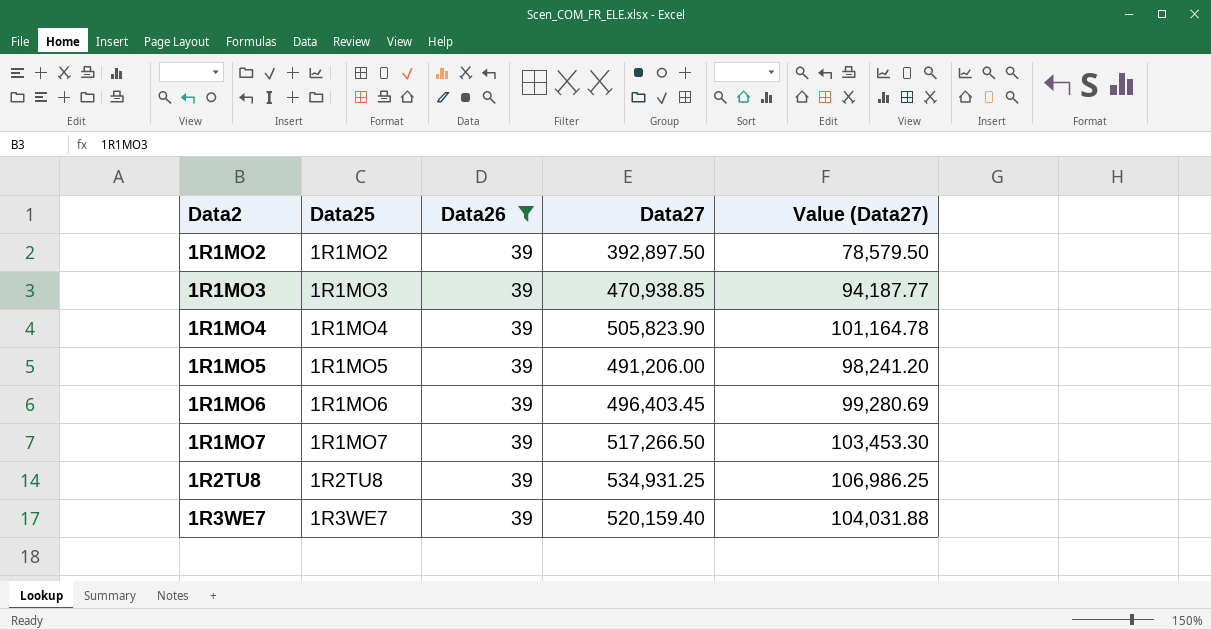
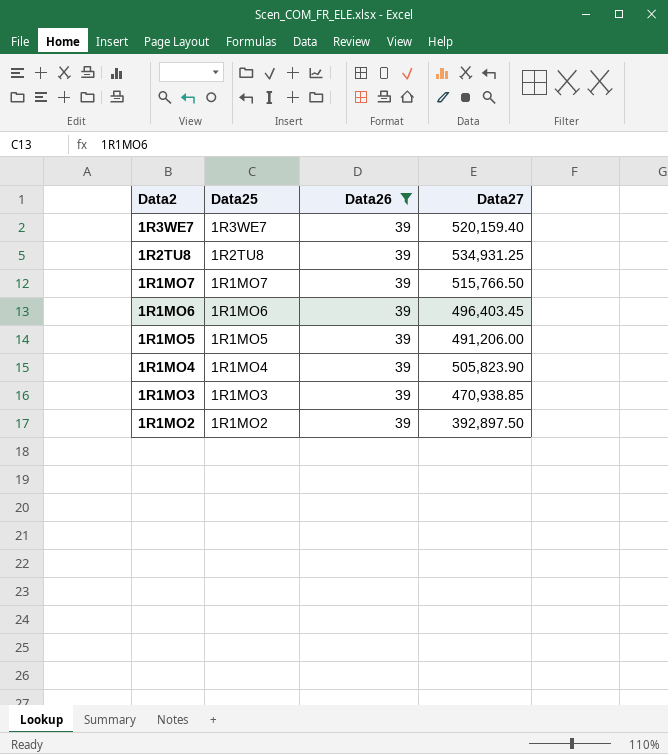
row order: Data2 ascending -> Data2 descending
column Value (Data27) | formula: [Data27] * 0.2 -> none
1R1MO7 | Data27: 517,266.50 -> 515,766.50

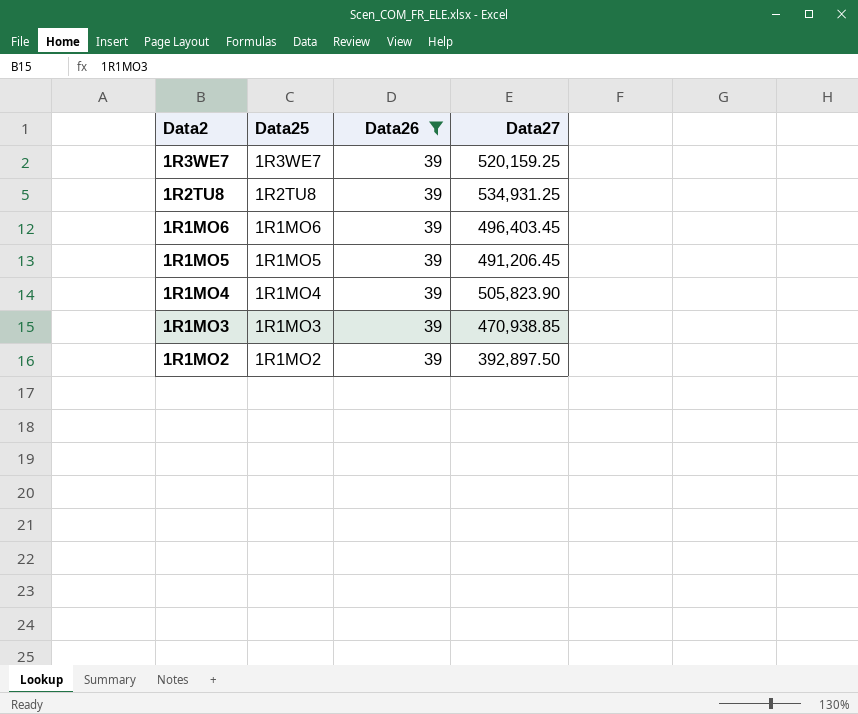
row 1R1MO7: 1R1MO7 | 39 | 515,766.50 -> none
1R3WE7 | Data27: 520,159.40 -> 520,159.25
1R1MO5 | Data27: 491,206.00 -> 491,206.45

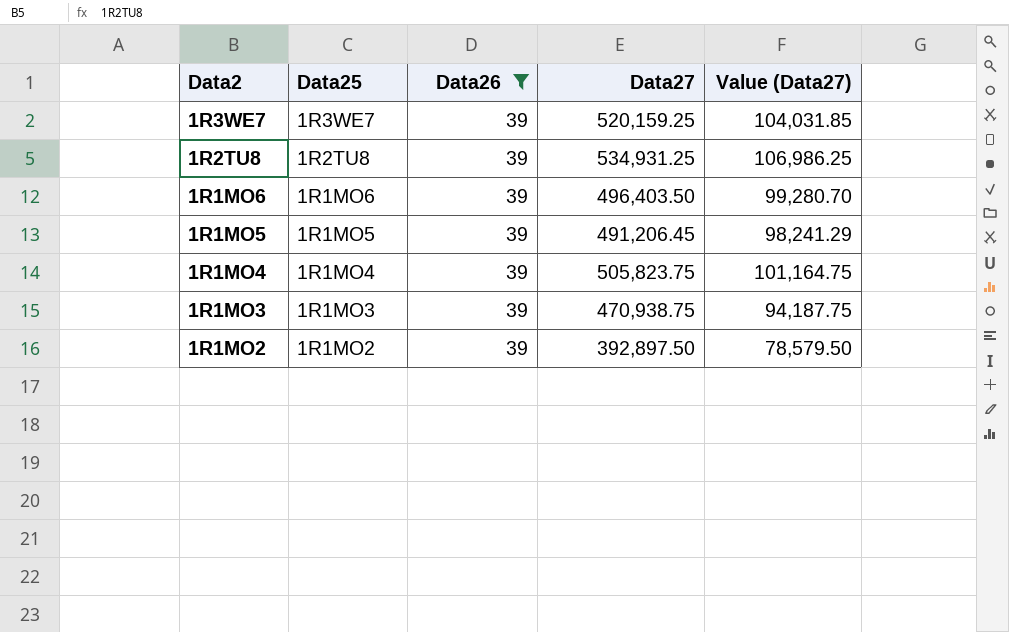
column Value (Data27) | formula: none -> [Data27] * 0.2
1R1MO6 | Data27: 496,403.45 -> 496,403.50
1R1MO4 | Data27: 505,823.90 -> 505,823.75
1R1MO3 | Data27: 470,938.85 -> 470,938.75

